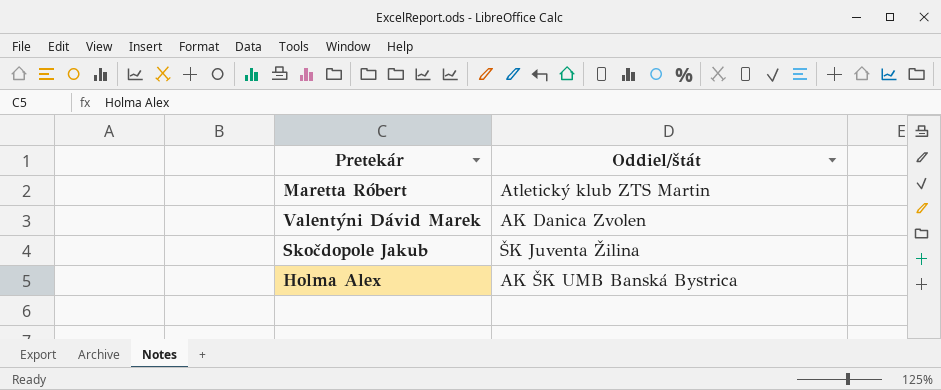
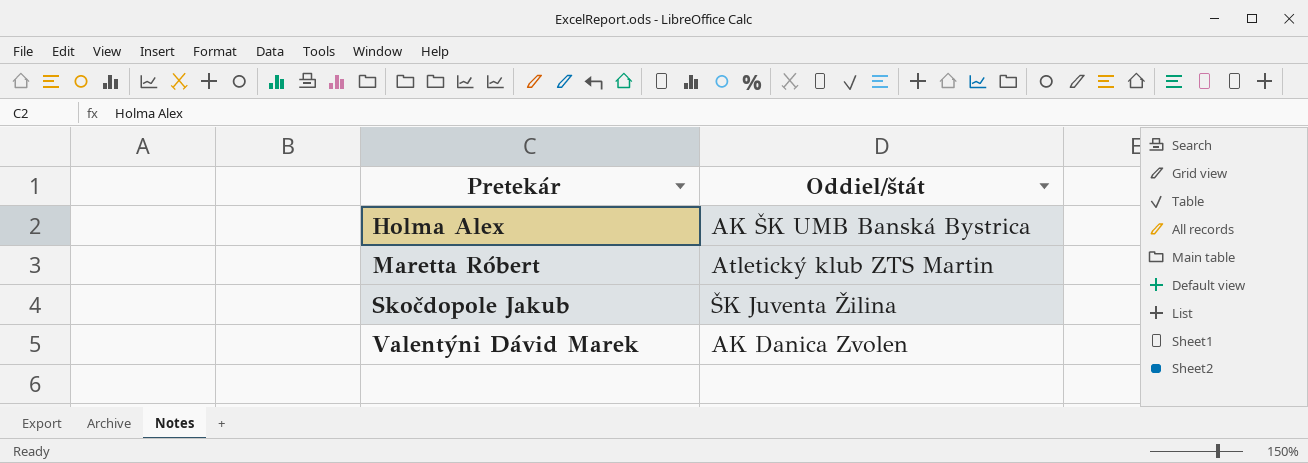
row order: none -> Pretekár ascending

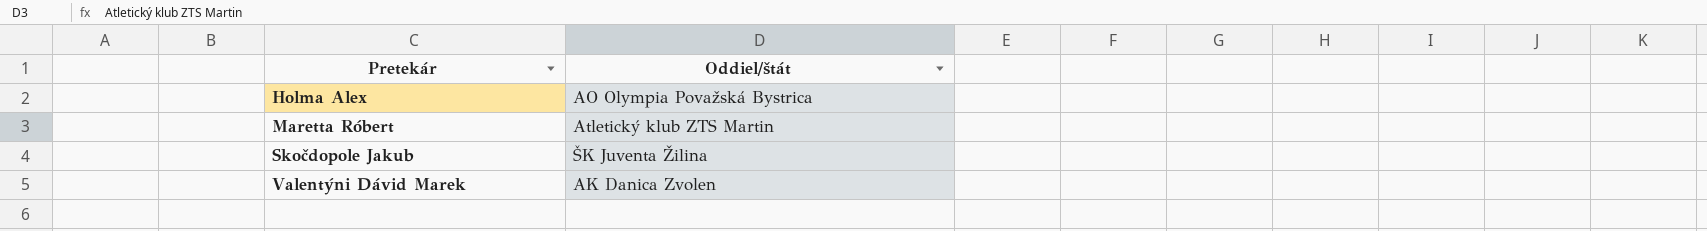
Holma Alex | Oddiel/štát: AK ŠK UMB Banská Bystrica -> AO Olympia Považská Bystrica

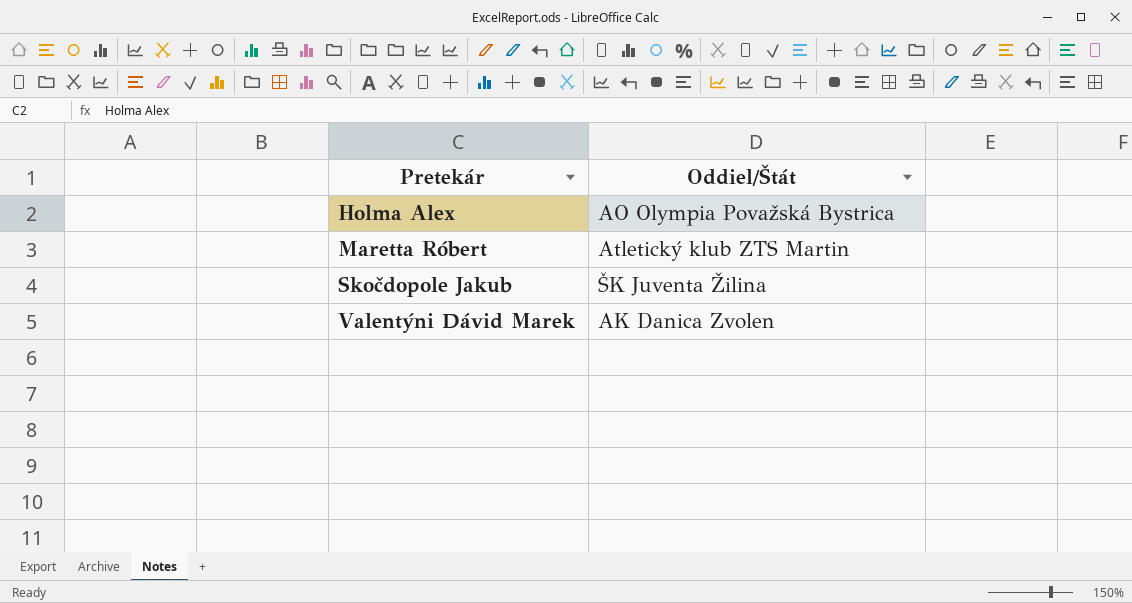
column name: Oddiel/štát -> Oddiel/Štát

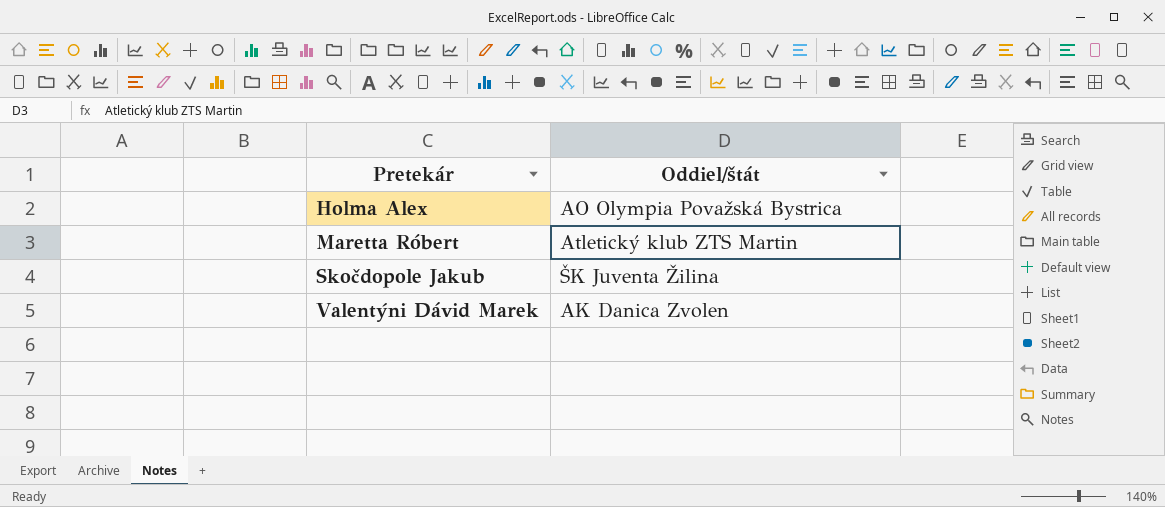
column name: Oddiel/Štát -> Oddiel/štát

